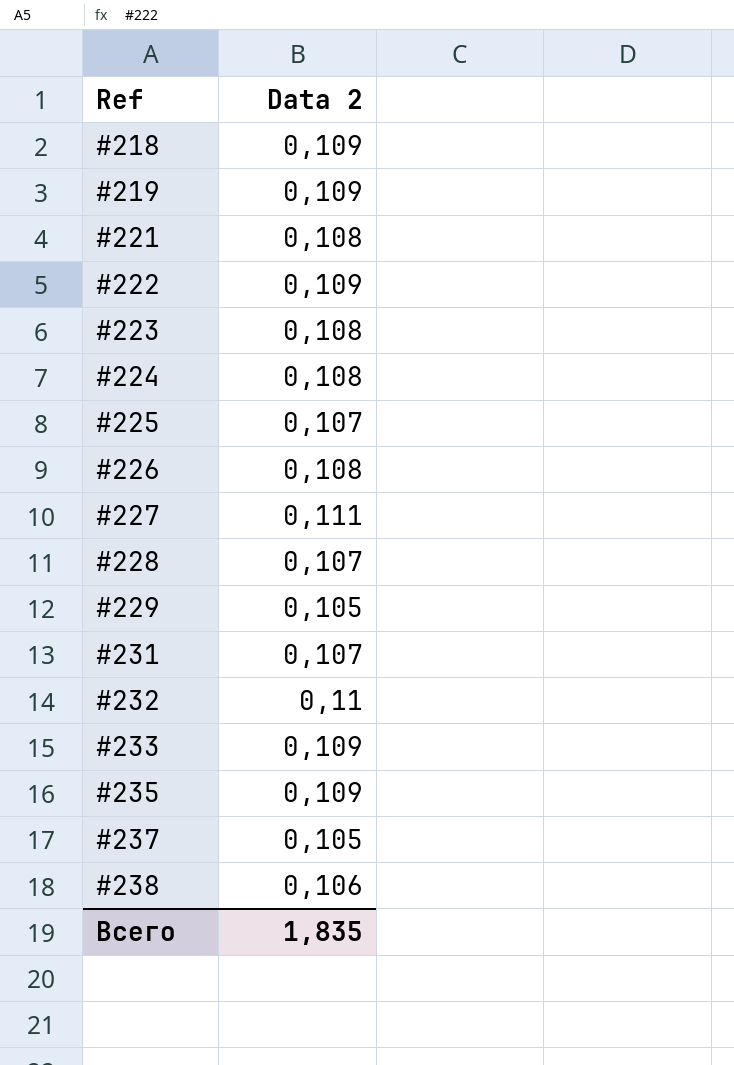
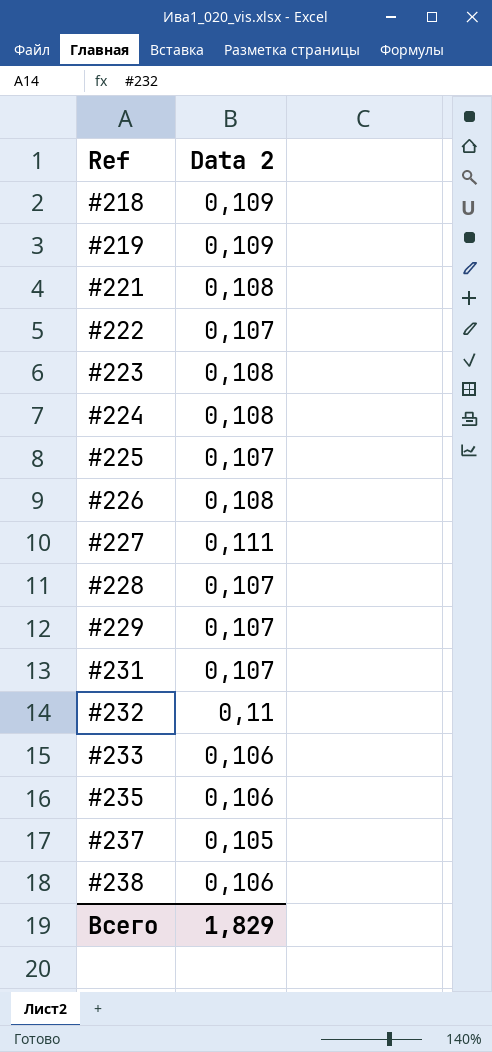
#222 | Data 2: 0,109 -> 0,107
#229 | Data 2: 0,105 -> 0,107
#233 | Data 2: 0,109 -> 0,106
#235 | Data 2: 0,109 -> 0,106
Всего | Data 2: 1,835 -> 1,829

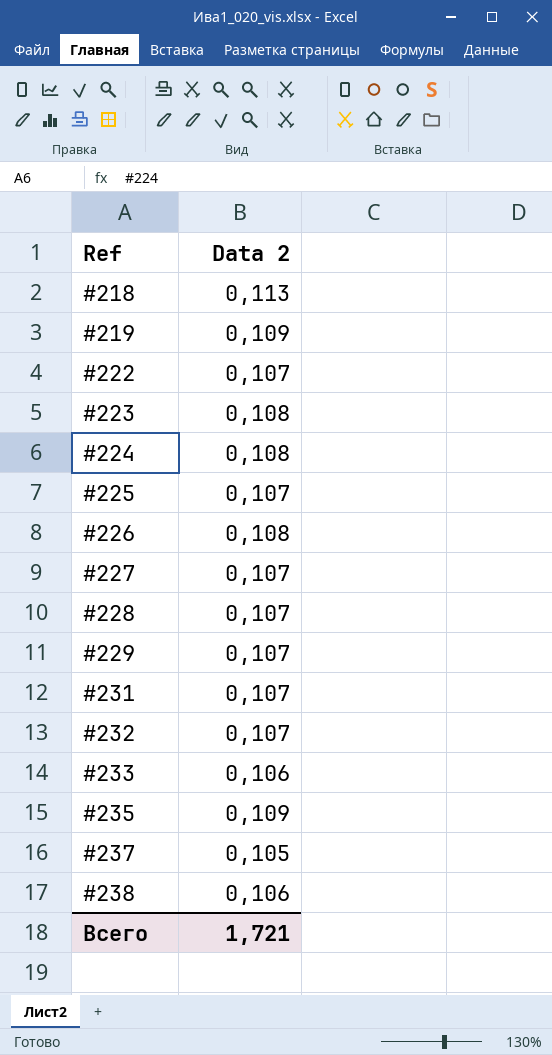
row #221: 0,108 -> none
#218 | Data 2: 0,109 -> 0,113
#227 | Data 2: 0,111 -> 0,107
#232 | Data 2: 0,11 -> 0,107
#235 | Data 2: 0,106 -> 0,109
Всего | Data 2: 1,829 -> 1,721

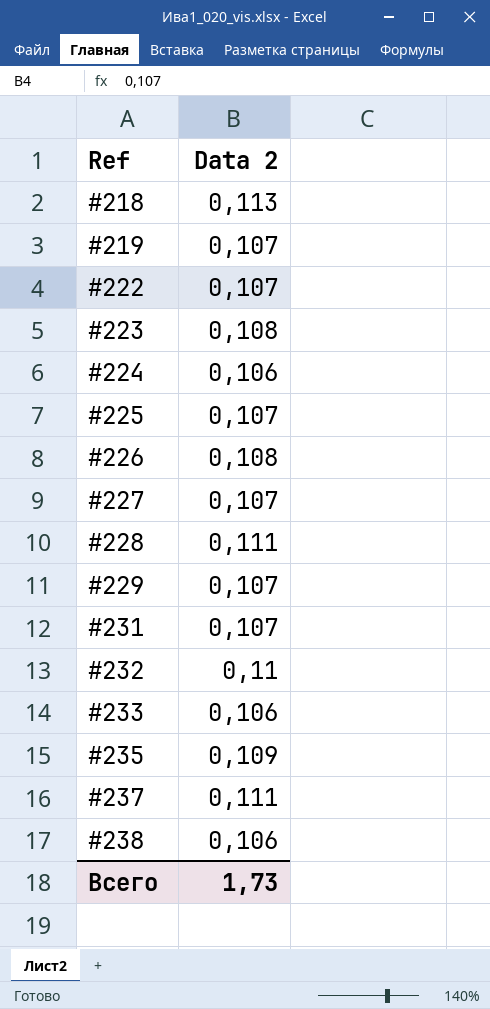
#219 | Data 2: 0,109 -> 0,107
#224 | Data 2: 0,108 -> 0,106
#228 | Data 2: 0,107 -> 0,111
#232 | Data 2: 0,107 -> 0,11
#237 | Data 2: 0,105 -> 0,111
Всего | Data 2: 1,721 -> 1,73

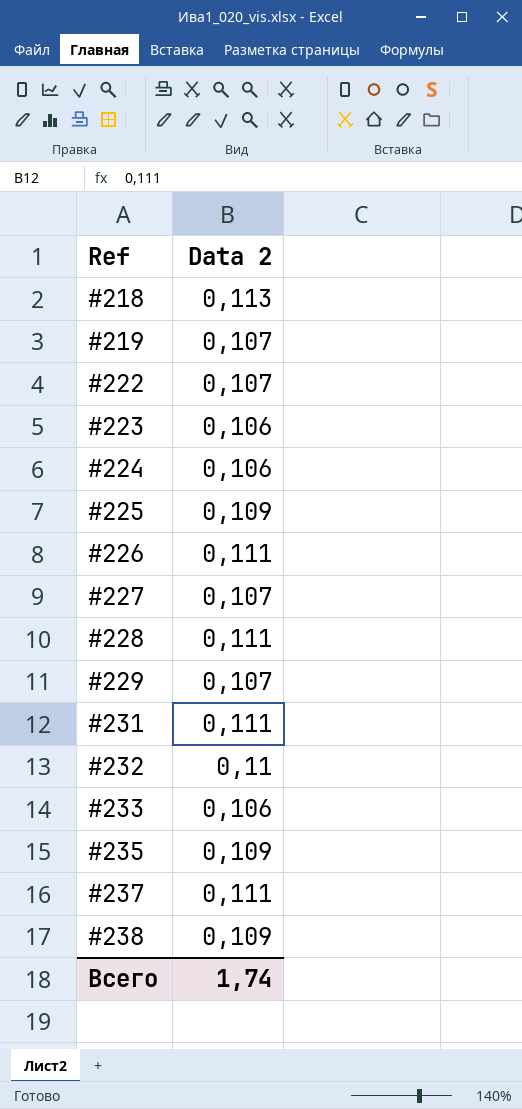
#223 | Data 2: 0,108 -> 0,106
#225 | Data 2: 0,107 -> 0,109
#226 | Data 2: 0,108 -> 0,111
#231 | Data 2: 0,107 -> 0,111
#238 | Data 2: 0,106 -> 0,109
Всего | Data 2: 1,73 -> 1,74

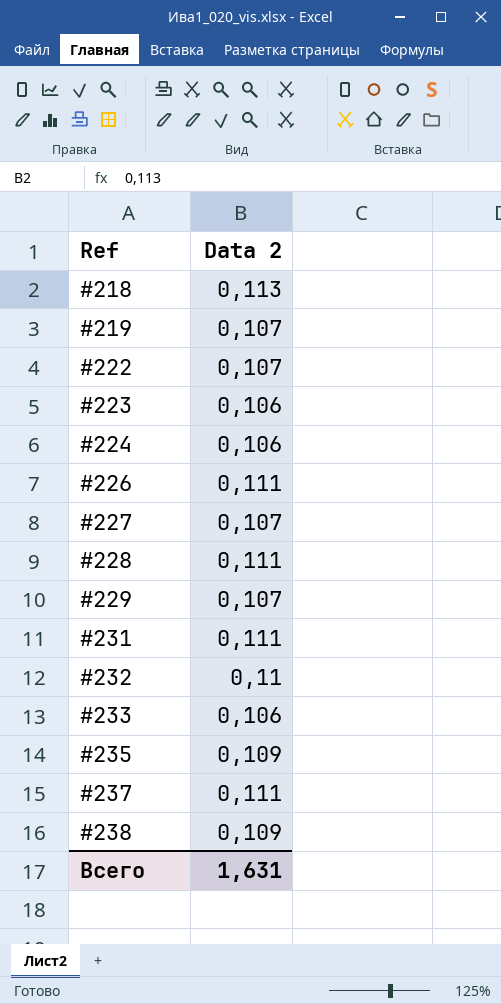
row #225: 0,109 -> none
Всего | Data 2: 1,74 -> 1,631

